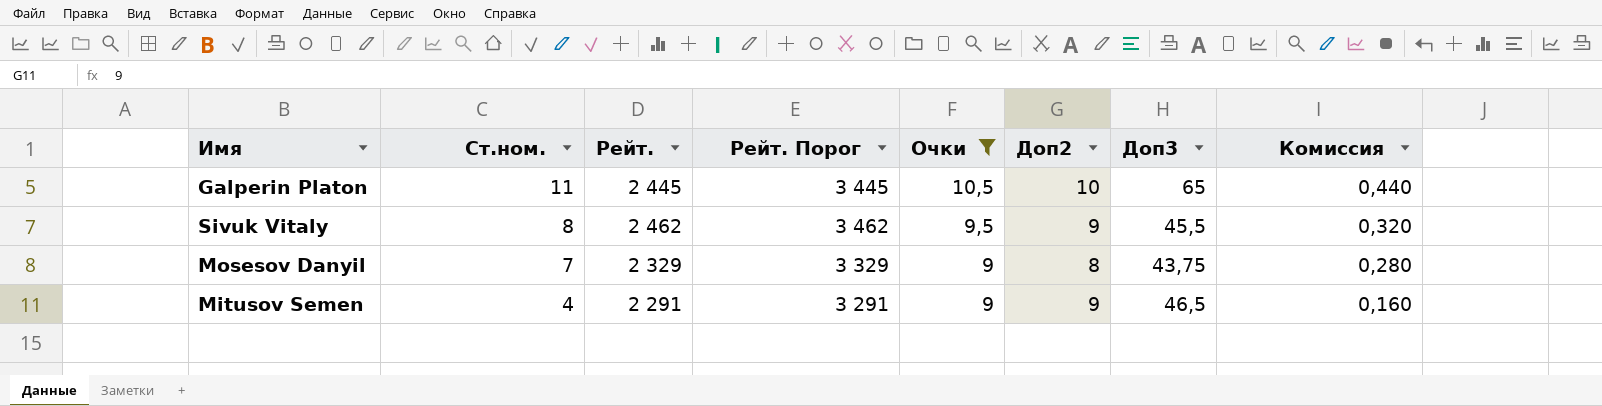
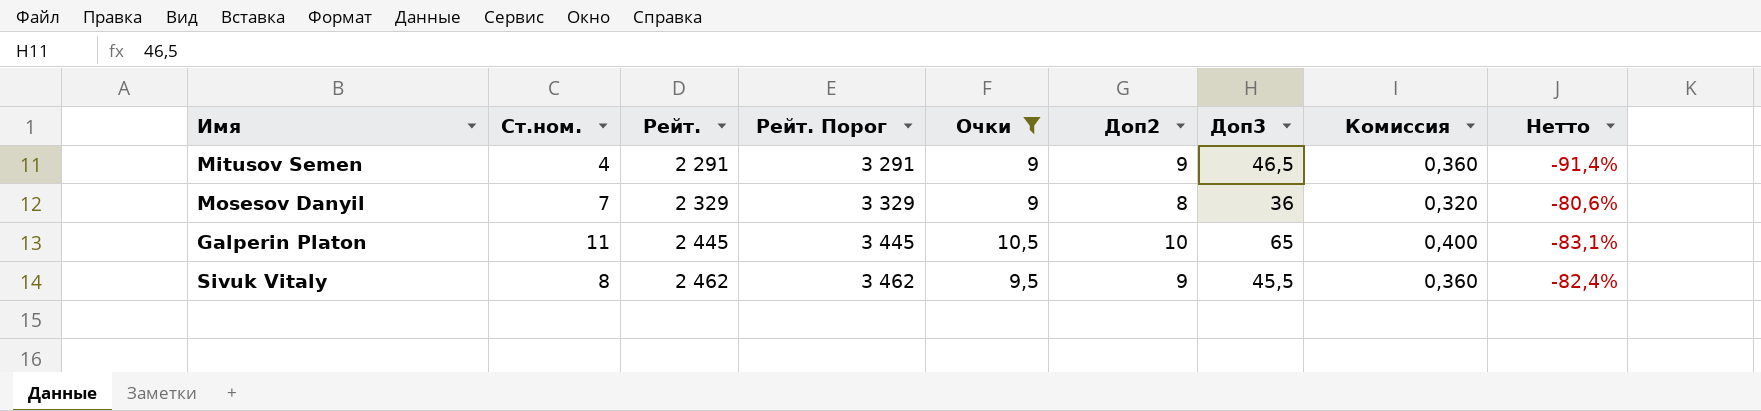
row order: Ст.ном. descending -> Рейт. ascending
column Комиссия | formula: [Ст.ном.] * 0,04 -> [Доп2] * 0,04
column Нетто | formula: none -> ([Ст.ном.] - [Доп3]) / [Доп3]
Mosesov Danyil | Доп3: 43,75 -> 36

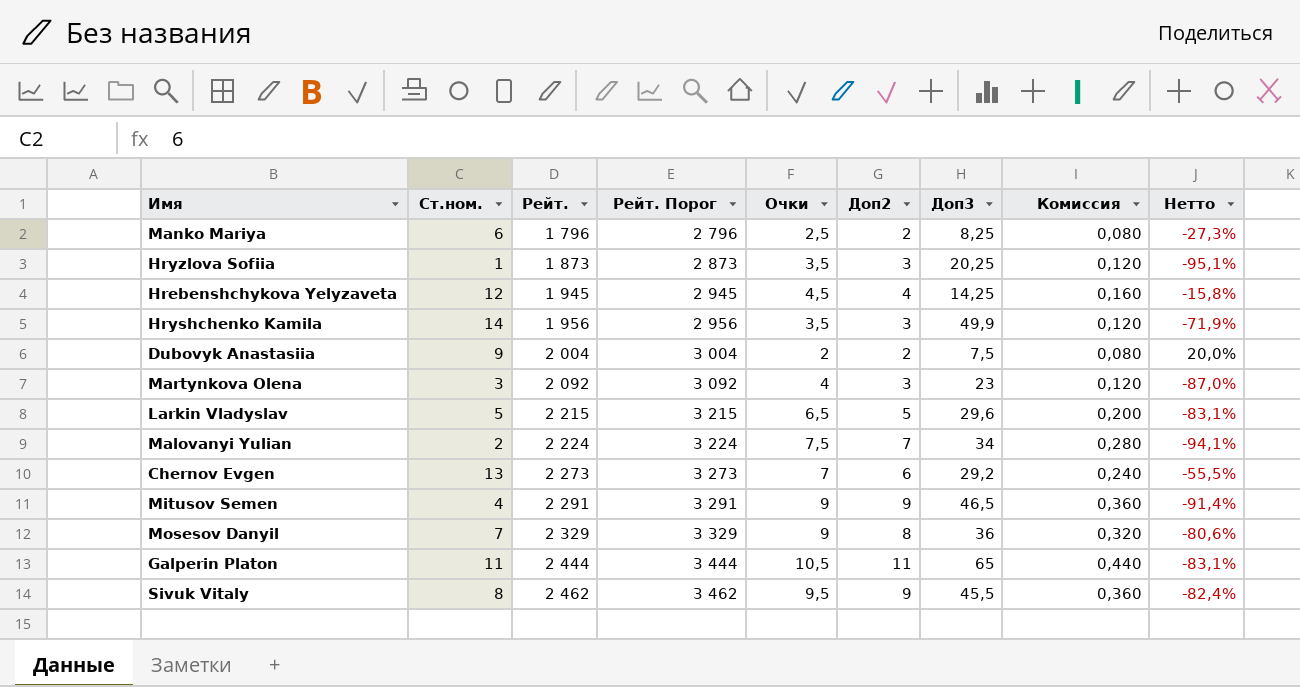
filter: Очки >= 9 -> none
Galperin Platon | Рейт.: 2 445 -> 2 444
Galperin Platon | Рейт. Порог: 3 445 -> 3 444
Galperin Platon | Доп2: 10 -> 11
Galperin Platon | Комиссия: 0,400 -> 0,440

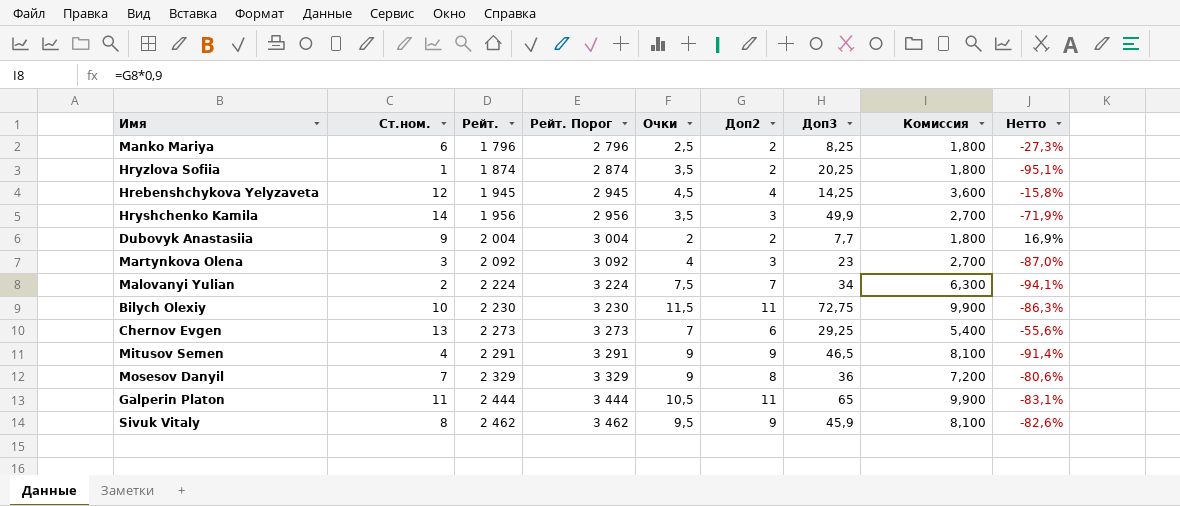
column Комиссия | formula: [Доп2] * 0,04 -> [Доп2] * 0,9
row Larkin Vladyslav: 5 | 2 215 | 3 215 | 6,5 | 5 | 29,6 | 0,200 | -83,1% -> none
Hryzlova Sofiia | Рейт.: 1 873 -> 1 874
Hryzlova Sofiia | Рейт. Порог: 2 873 -> 2 874
Hryzlova Sofiia | Доп2: 3 -> 2
Dubovyk Anastasiia | Доп3: 7,5 -> 7,7
Dubovyk Anastasiia | Нетто: 20,0% -> 16,9%
row Bilych Olexiy: none -> 10 | 2 230 | 3 230 | 11,5 | 11 | 72,75 | 9,900 | -86,3%
Chernov Evgen | Доп3: 29,2 -> 29,25
Chernov Evgen | Нетто: -55,5% -> -55,6%
Sivuk Vitaly | Доп3: 45,5 -> 45,9
Sivuk Vitaly | Нетто: -82,4% -> -82,6%

